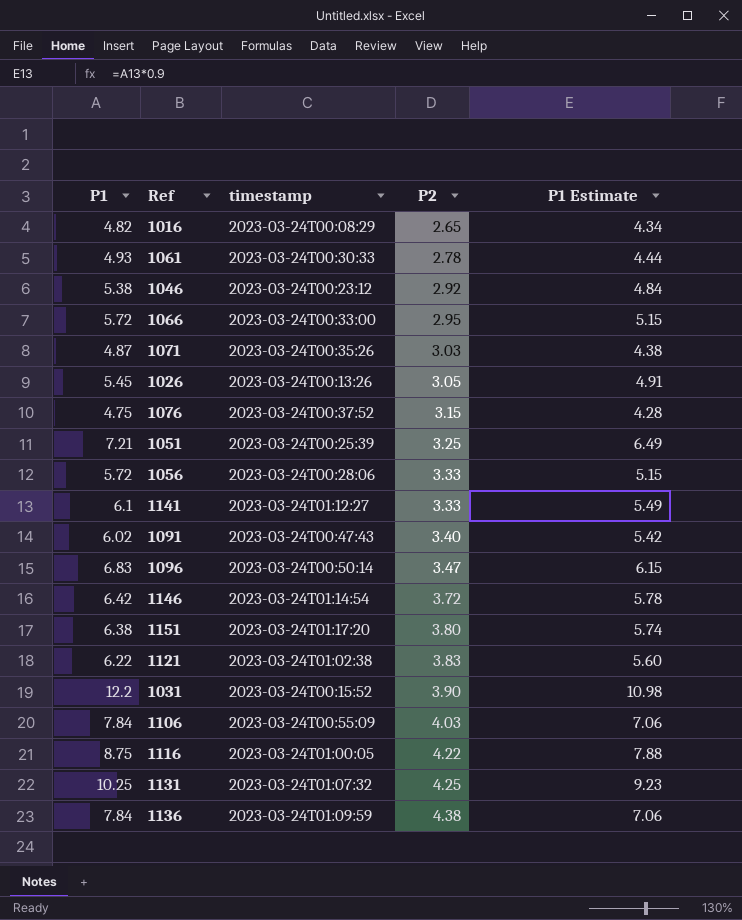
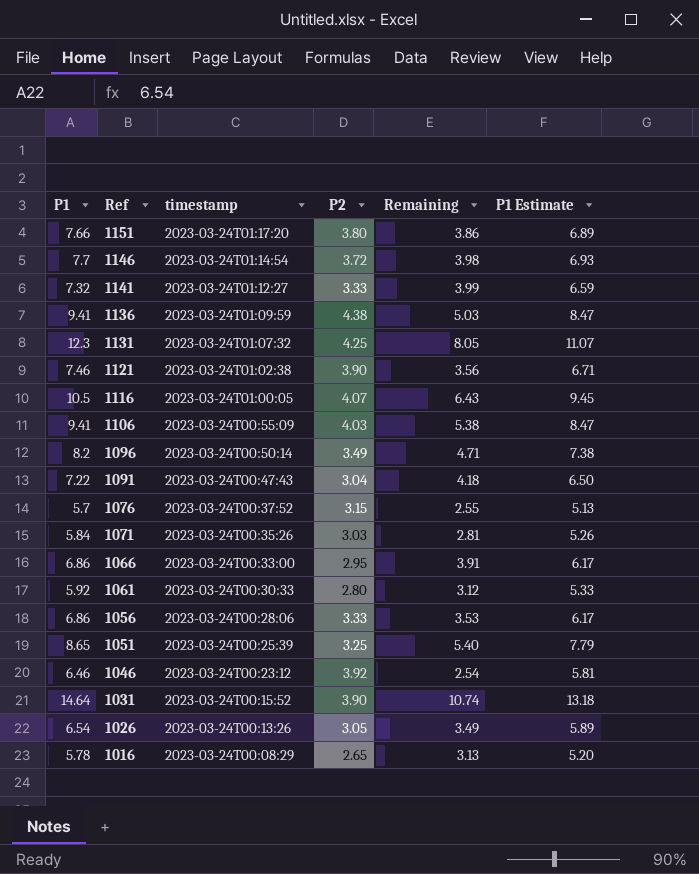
row order: P2 ascending -> Ref descending
column Remaining | formula: none -> [P1] - [P2]
1151 | P1: 6.38 -> 7.66
1151 | P1 Estimate: 5.74 -> 6.89
1146 | P1: 6.42 -> 7.7
1146 | P1 Estimate: 5.78 -> 6.93
1141 | P1: 6.1 -> 7.32
1141 | P1 Estimate: 5.49 -> 6.59
1136 | P1: 7.84 -> 9.41
1136 | P1 Estimate: 7.06 -> 8.47
1131 | P1: 10.25 -> 12.3
1131 | P1 Estimate: 9.23 -> 11.07
1121 | P1: 6.22 -> 7.46
1121 | P2: 3.83 -> 3.90
1121 | P1 Estimate: 5.60 -> 6.71
1116 | P1: 8.75 -> 10.5
1116 | P2: 4.22 -> 4.07
1116 | P1 Estimate: 7.88 -> 9.45
1106 | P1: 7.84 -> 9.41
1106 | P1 Estimate: 7.06 -> 8.47
1096 | P1: 6.83 -> 8.2
1096 | P2: 3.47 -> 3.49
1096 | P1 Estimate: 6.15 -> 7.38
1091 | P1: 6.02 -> 7.22
1091 | P2: 3.40 -> 3.04
1091 | P1 Estimate: 5.42 -> 6.50
1076 | P1: 4.75 -> 5.7
1076 | P1 Estimate: 4.28 -> 5.13
1071 | P1: 4.87 -> 5.84
1071 | P1 Estimate: 4.38 -> 5.26
1066 | P1: 5.72 -> 6.86
1066 | P1 Estimate: 5.15 -> 6.17
1061 | P1: 4.93 -> 5.92
1061 | P2: 2.78 -> 2.80
1061 | P1 Estimate: 4.44 -> 5.33
1056 | P1: 5.72 -> 6.86
1056 | P1 Estimate: 5.15 -> 6.17
1051 | P1: 7.21 -> 8.65
1051 | P1 Estimate: 6.49 -> 7.79
1046 | P1: 5.38 -> 6.46
1046 | P2: 2.92 -> 3.92
1046 | P1 Estimate: 4.84 -> 5.81
1031 | P1: 12.2 -> 14.64
1031 | P1 Estimate: 10.98 -> 13.18
1026 | P1: 5.45 -> 6.54
1026 | P1 Estimate: 4.91 -> 5.89
1016 | P1: 4.82 -> 5.78
1016 | P1 Estimate: 4.34 -> 5.20

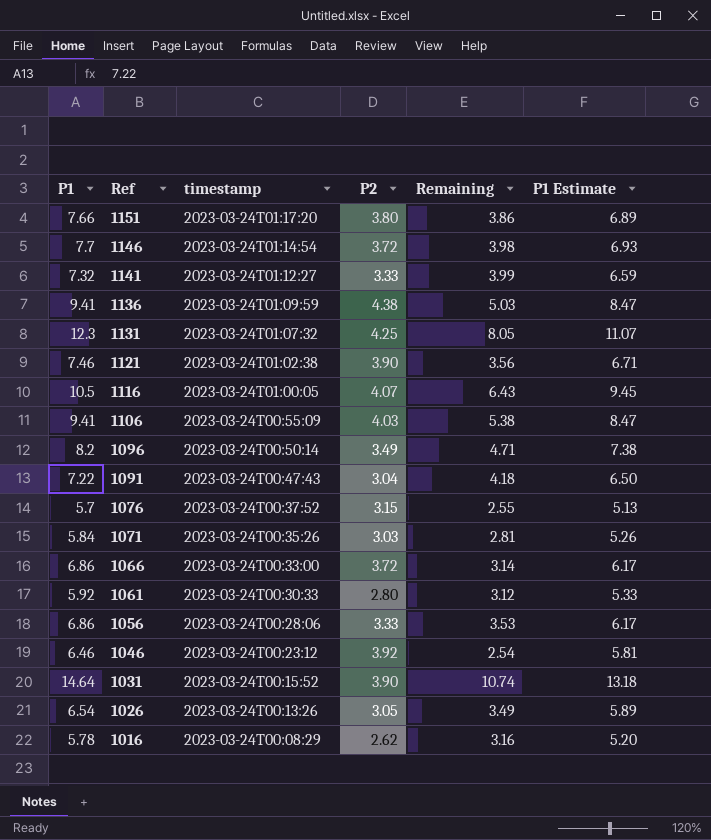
row 1051: 8.65 | 2023-03-24T00:25:39 | 3.25 | 5.40 | 7.79 -> none
1066 | P2: 2.95 -> 3.72
1066 | Remaining: 3.91 -> 3.14
1016 | P2: 2.65 -> 2.62
1016 | Remaining: 3.13 -> 3.16

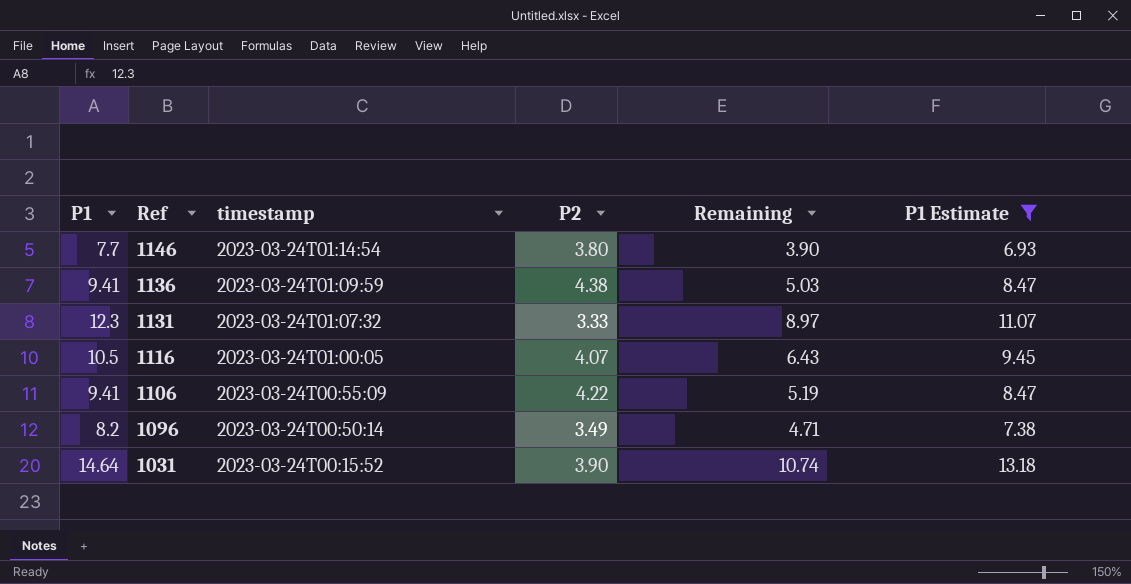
filter: none -> P1 Estimate >= 6.93
1146 | P2: 3.72 -> 3.80
1146 | Remaining: 3.98 -> 3.90
1131 | P2: 4.25 -> 3.33
1131 | Remaining: 8.05 -> 8.97
1106 | P2: 4.03 -> 4.22
1106 | Remaining: 5.38 -> 5.19

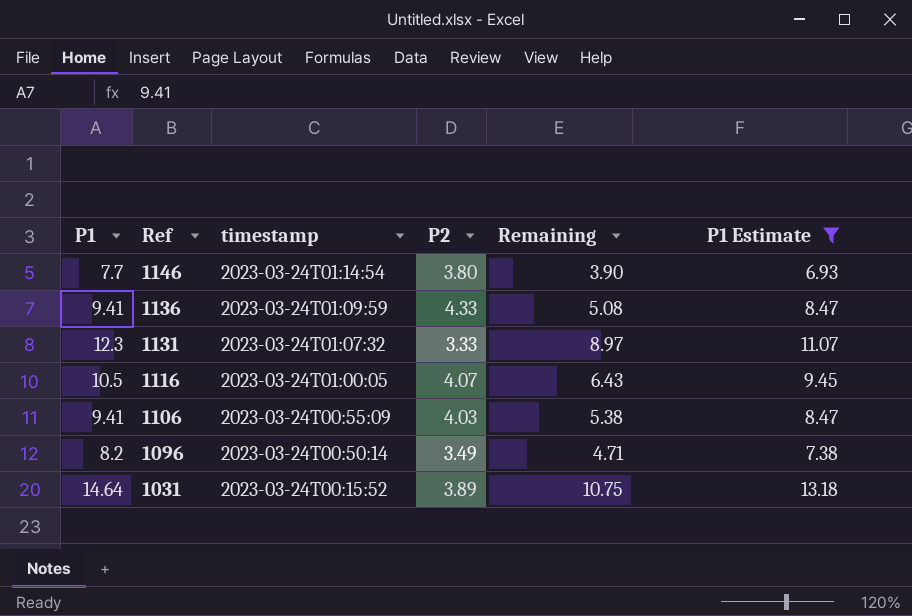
1136 | P2: 4.38 -> 4.33
1136 | Remaining: 5.03 -> 5.08
1106 | P2: 4.22 -> 4.03
1106 | Remaining: 5.19 -> 5.38
1031 | P2: 3.90 -> 3.89
1031 | Remaining: 10.74 -> 10.75

